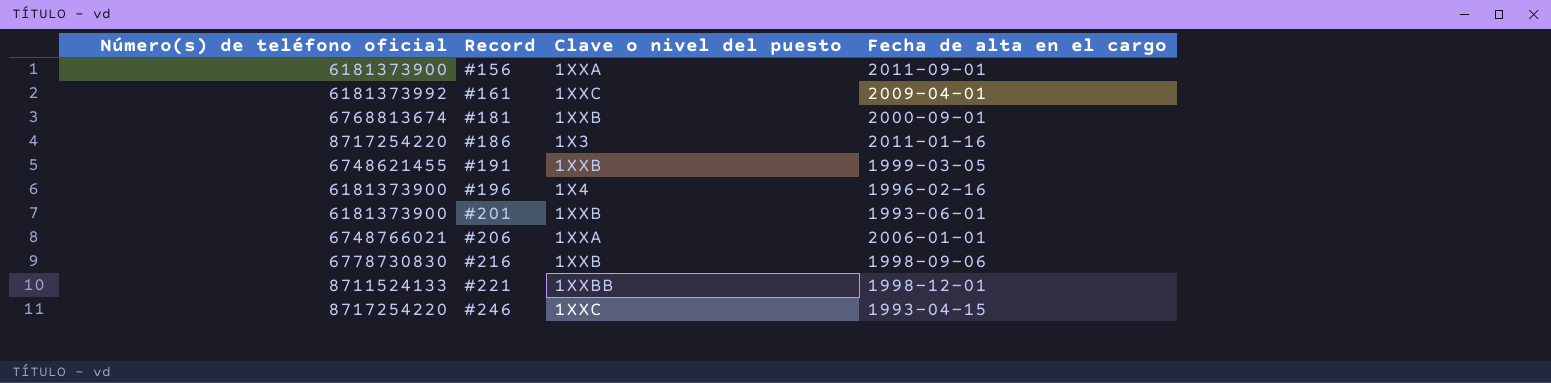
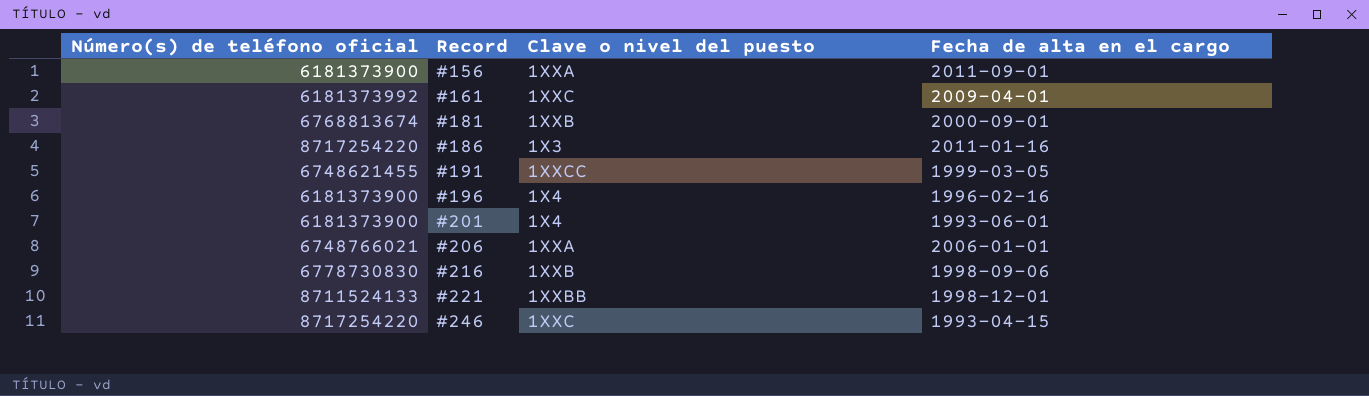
#191 | Clave o nivel del puesto: 1XXB -> 1XXCC
#201 | Clave o nivel del puesto: 1XXB -> 1X4

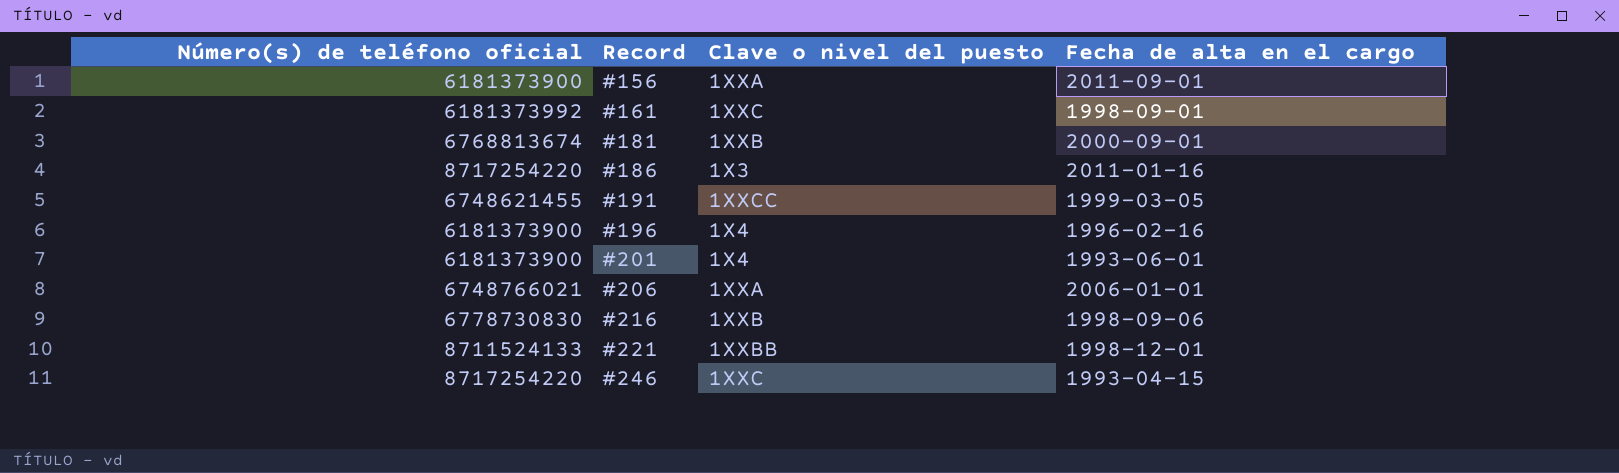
#161 | Fecha de alta en el cargo: 2009-04-01 -> 1998-09-01

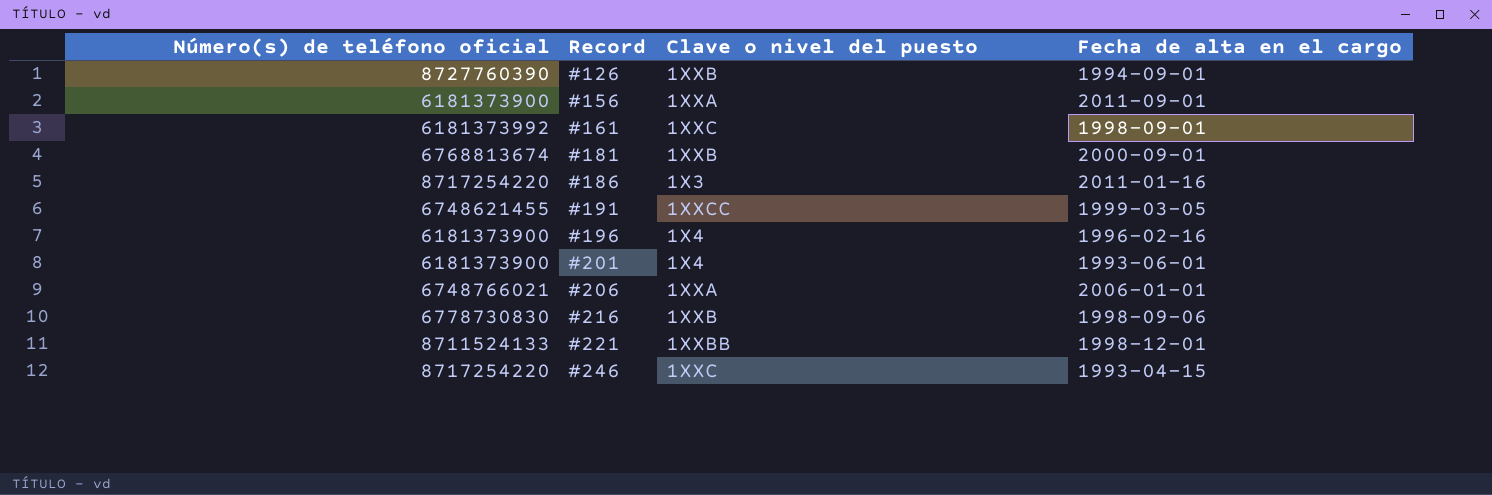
row #126: none -> 8727760390 | 1XXB | 1994-09-01

